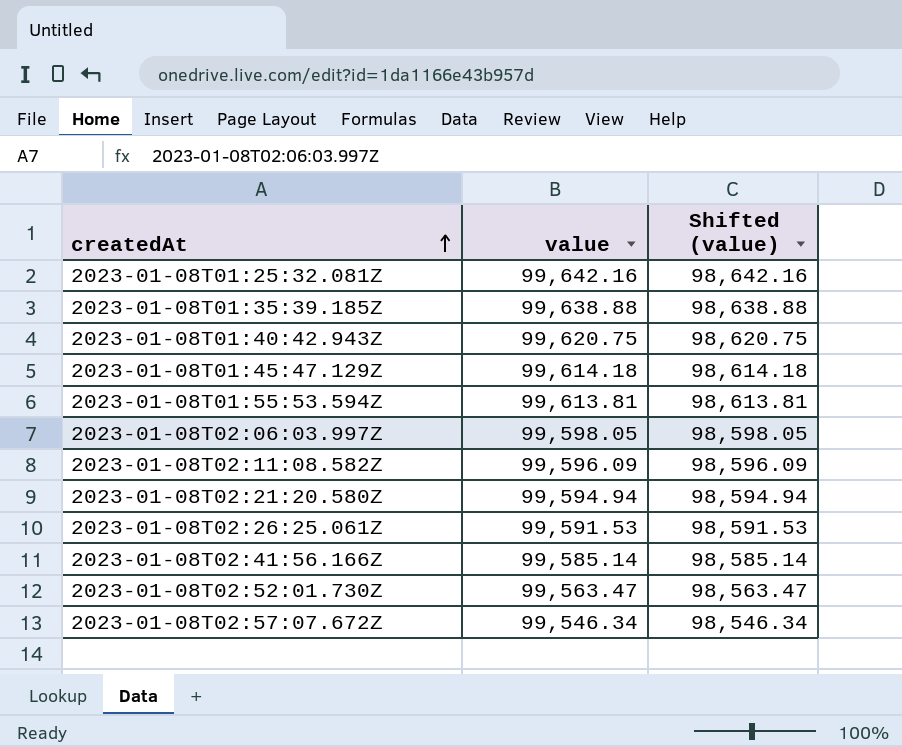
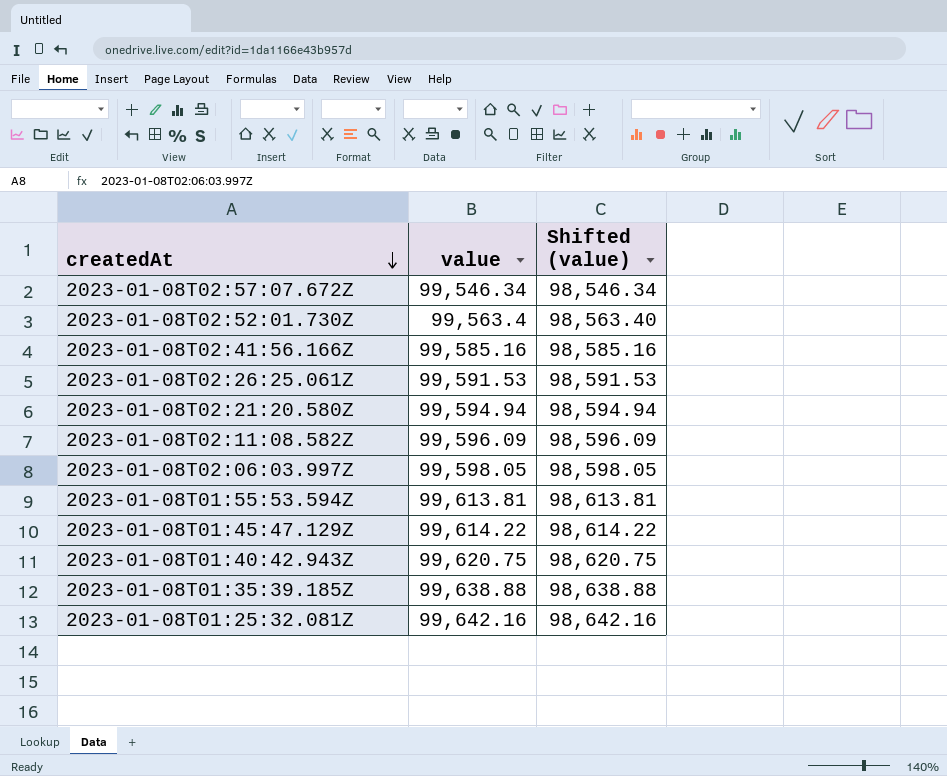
row order: createdAt ascending -> createdAt descending
2023-01-08T02:52:01.730Z | value: 99,563.47 -> 99,563.4
2023-01-08T02:52:01.730Z | Shifted (value): 98,563.47 -> 98,563.40
2023-01-08T02:41:56.166Z | value: 99,585.14 -> 99,585.16
2023-01-08T02:41:56.166Z | Shifted (value): 98,585.14 -> 98,585.16
2023-01-08T01:45:47.129Z | value: 99,614.18 -> 99,614.22
2023-01-08T01:45:47.129Z | Shifted (value): 98,614.18 -> 98,614.22

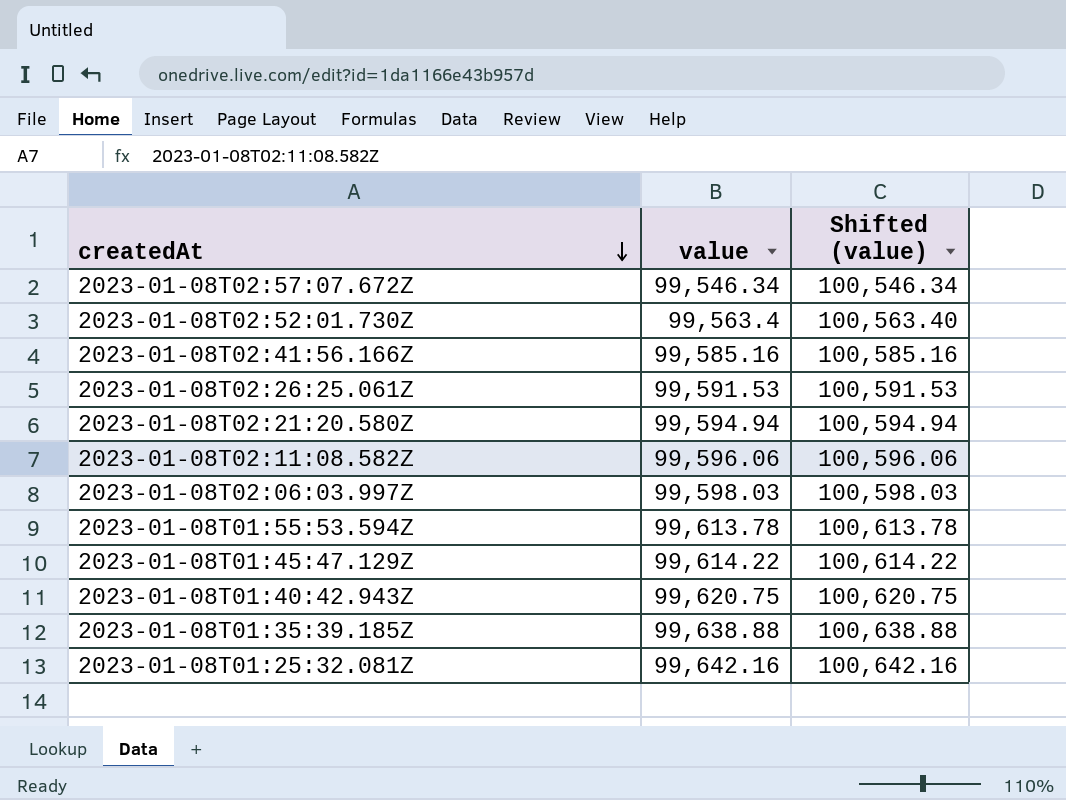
column Shifted (value) | formula: [value] - 1000 -> [value] + 1000
2023-01-08T02:11:08.582Z | value: 99,596.09 -> 99,596.06
2023-01-08T02:06:03.997Z | value: 99,598.05 -> 99,598.03
2023-01-08T01:55:53.594Z | value: 99,613.81 -> 99,613.78

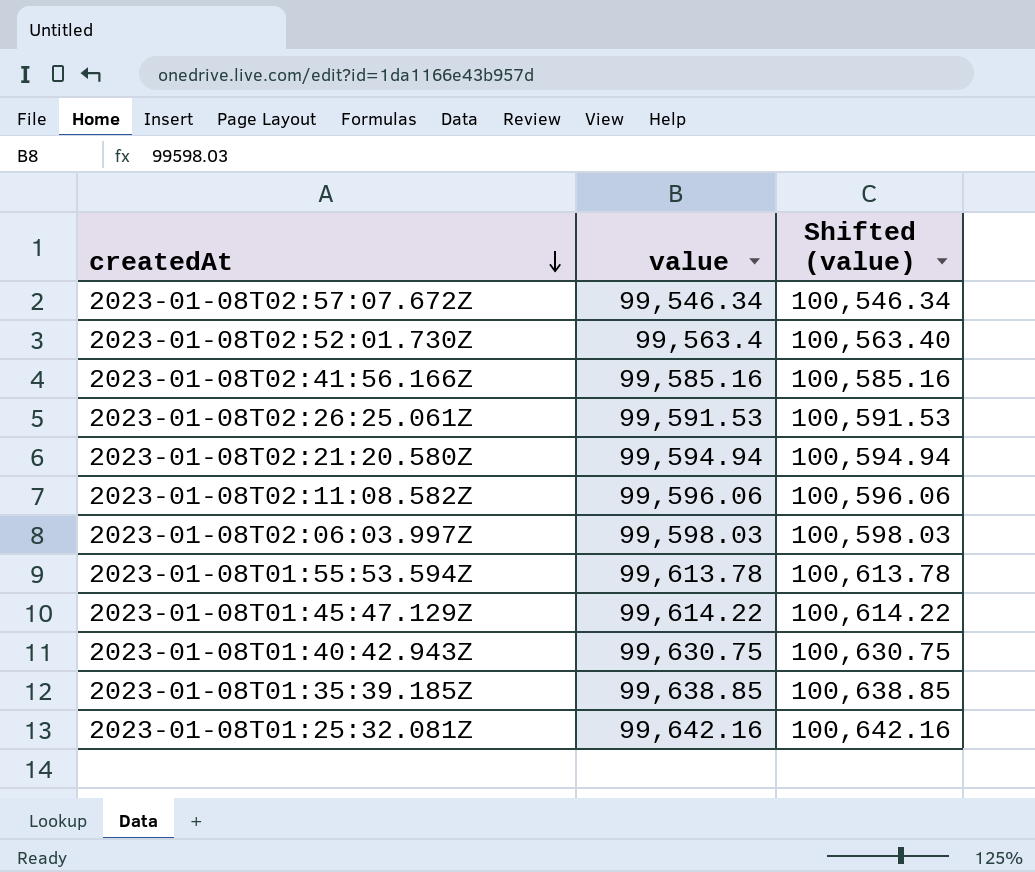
2023-01-08T01:40:42.943Z | value: 99,620.75 -> 99,630.75
2023-01-08T01:40:42.943Z | Shifted (value): 100,620.75 -> 100,630.75
2023-01-08T01:35:39.185Z | value: 99,638.88 -> 99,638.85
2023-01-08T01:35:39.185Z | Shifted (value): 100,638.88 -> 100,638.85

